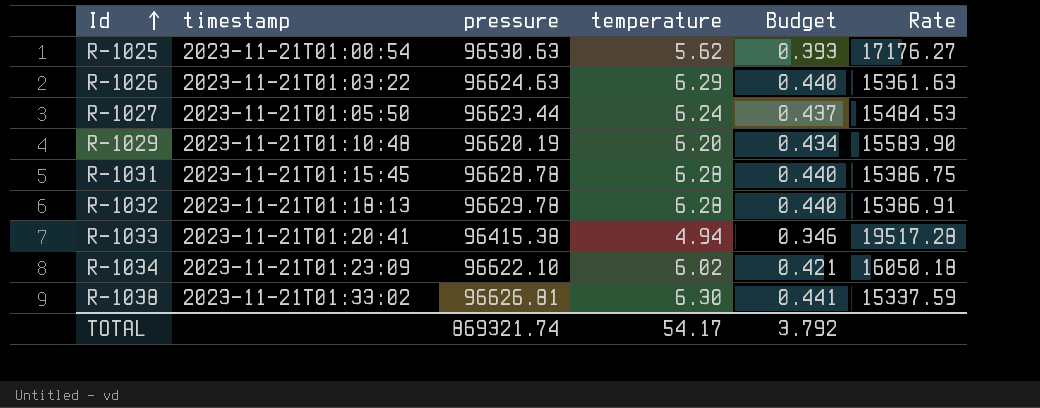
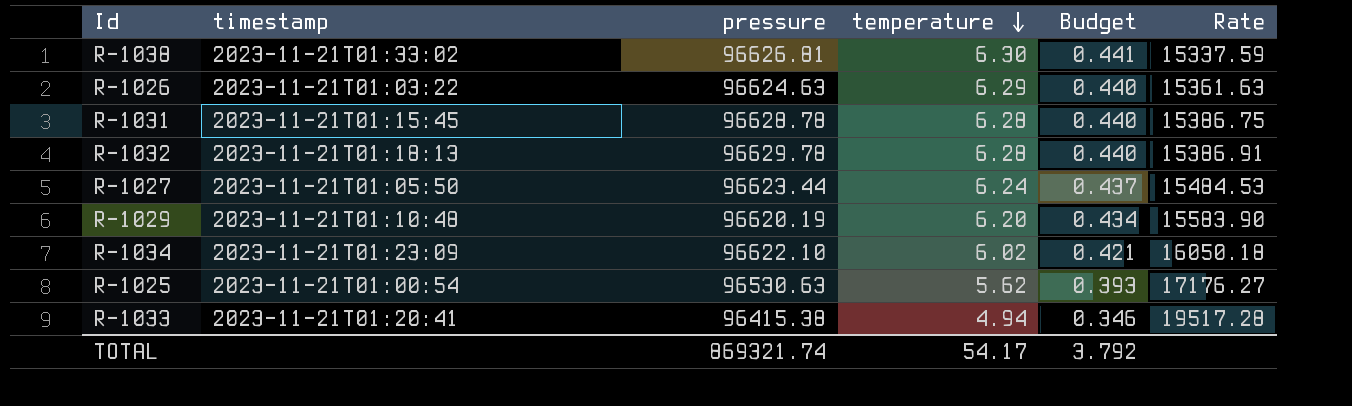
row order: Id ascending -> temperature descending

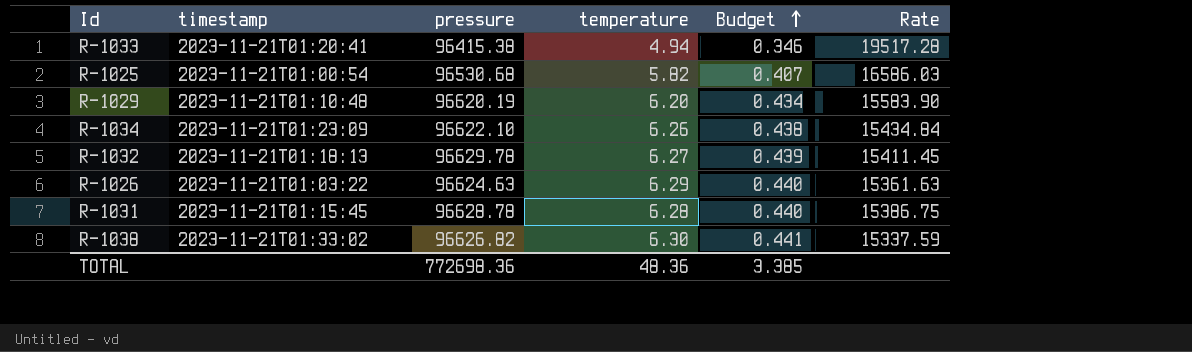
row order: temperature descending -> Budget ascending
row R-1027: 2023-11-21T01:05:50 | 96623.44 | 6.24 | 0.437 | 15484.53 -> none
R-1025 | pressure: 96530.63 -> 96530.68
R-1025 | temperature: 5.62 -> 5.82
R-1025 | Budget: 0.393 -> 0.407
R-1025 | Rate: 17176.27 -> 16586.03
R-1034 | temperature: 6.02 -> 6.26
R-1034 | Budget: 0.421 -> 0.438
R-1034 | Rate: 16050.18 -> 15434.84
R-1032 | temperature: 6.28 -> 6.27
R-1032 | Budget: 0.440 -> 0.439
R-1032 | Rate: 15386.91 -> 15411.45
R-1038 | pressure: 96626.81 -> 96626.82
TOTAL | pressure: 869321.74 -> 772698.36
TOTAL | temperature: 54.17 -> 48.36
TOTAL | Budget: 3.792 -> 3.385

